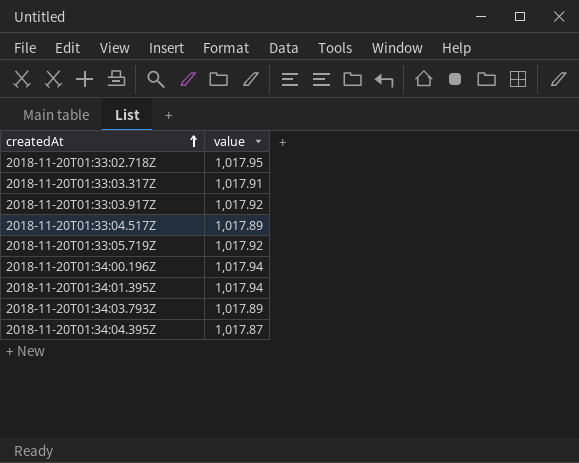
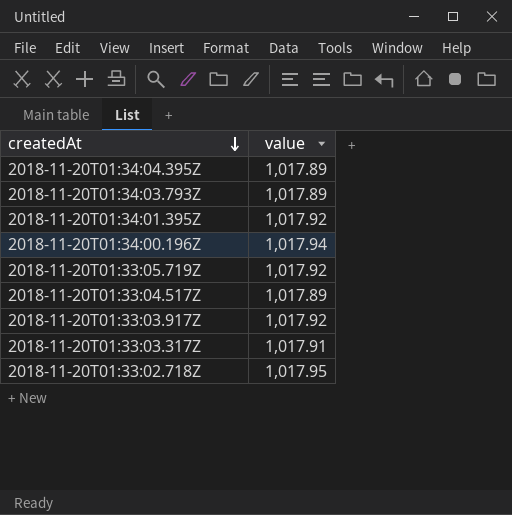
row order: createdAt ascending -> createdAt descending
2018-11-20T01:34:04.395Z | value: 1,017.87 -> 1,017.89
2018-11-20T01:34:01.395Z | value: 1,017.94 -> 1,017.92

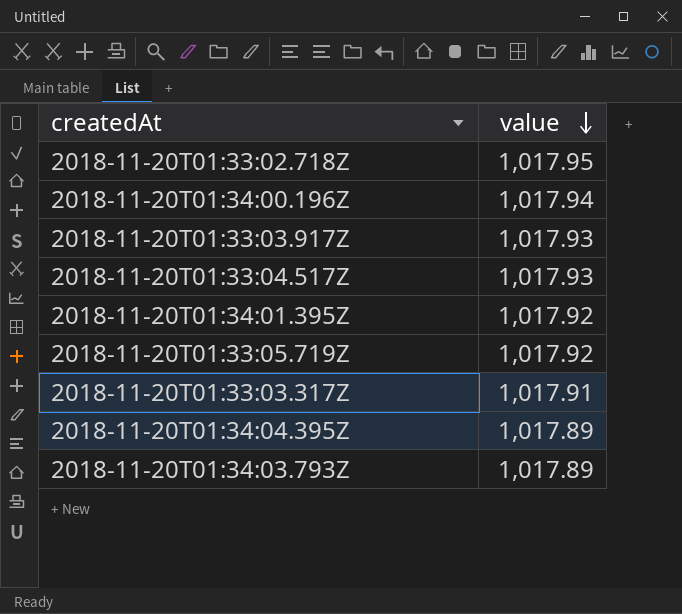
row order: createdAt descending -> value descending
2018-11-20T01:33:03.917Z | value: 1,017.92 -> 1,017.93
2018-11-20T01:33:04.517Z | value: 1,017.89 -> 1,017.93

